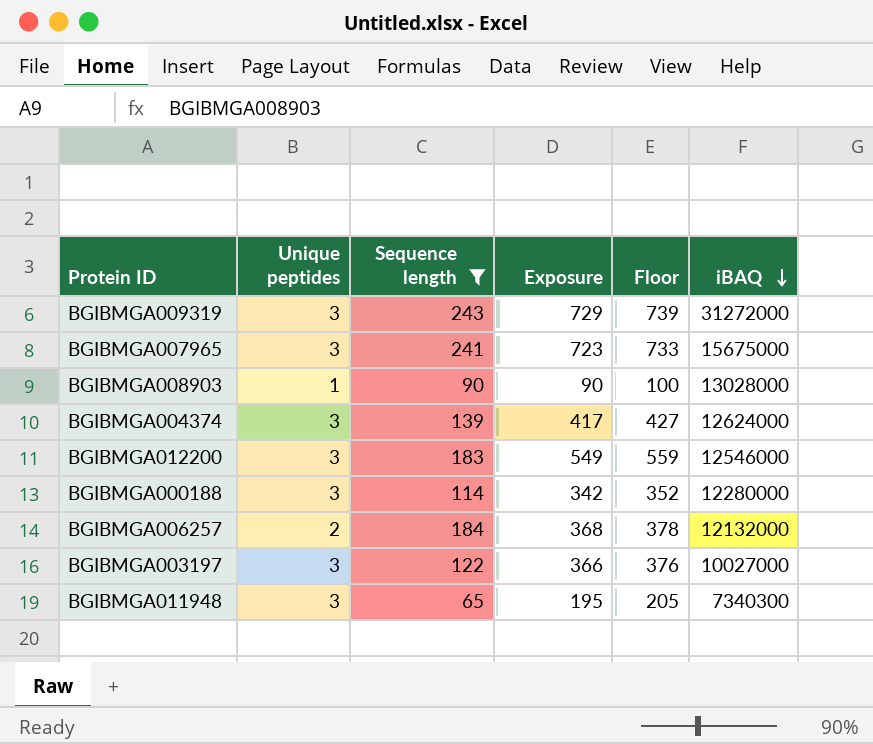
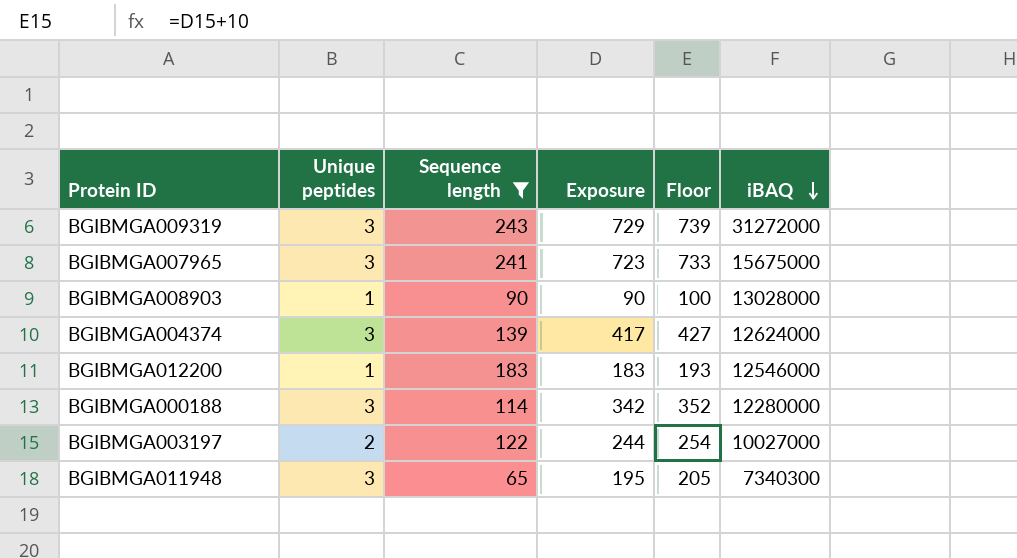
row BGIBMGA006257: 2 | 184 | 368 | 378 | 12132000 -> none
BGIBMGA012200 | Unique peptides: 3 -> 1
BGIBMGA012200 | Exposure: 549 -> 183
BGIBMGA012200 | Floor: 559 -> 193
BGIBMGA003197 | Unique peptides: 3 -> 2
BGIBMGA003197 | Exposure: 366 -> 244
BGIBMGA003197 | Floor: 376 -> 254

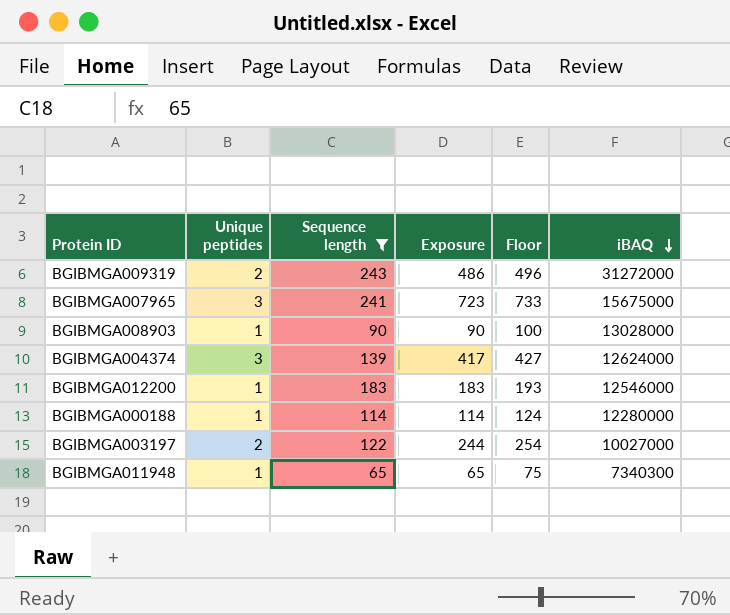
BGIBMGA009319 | Unique peptides: 3 -> 2
BGIBMGA009319 | Exposure: 729 -> 486
BGIBMGA009319 | Floor: 739 -> 496
BGIBMGA000188 | Unique peptides: 3 -> 1
BGIBMGA000188 | Exposure: 342 -> 114
BGIBMGA000188 | Floor: 352 -> 124
BGIBMGA011948 | Unique peptides: 3 -> 1
BGIBMGA011948 | Exposure: 195 -> 65
BGIBMGA011948 | Floor: 205 -> 75

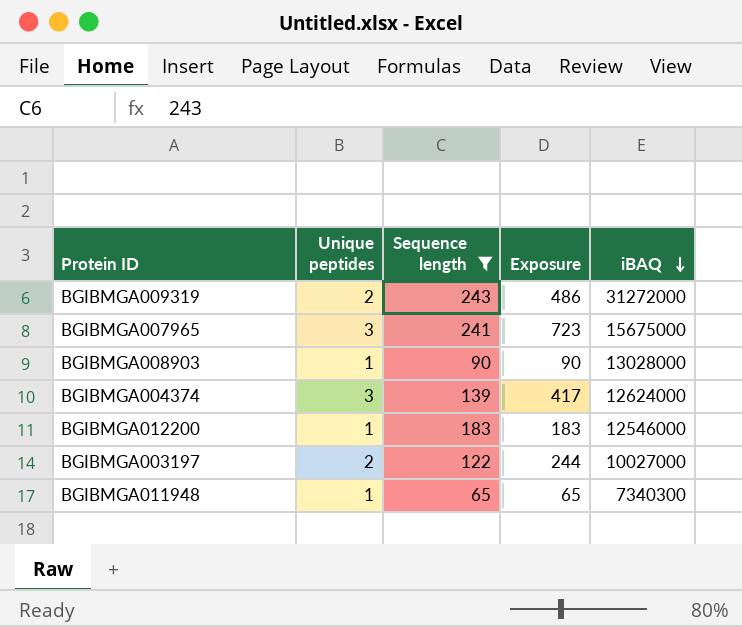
column Floor | formula: [Exposure] + 10 -> none
row BGIBMGA000188: 1 | 114 | 114 | 124 | 12280000 -> none

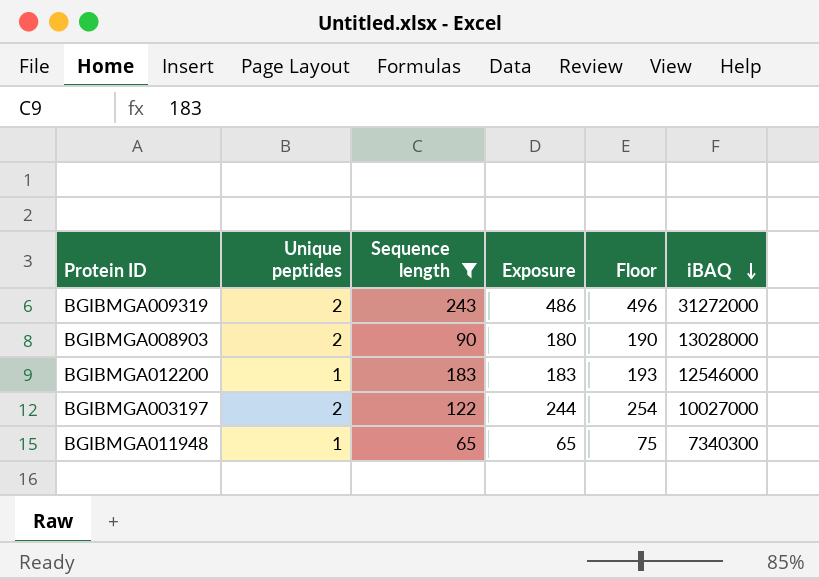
column Floor | formula: none -> [Exposure] + 10
row BGIBMGA007965: 3 | 241 | 723 | 15675000 -> none
row BGIBMGA004374: 3 | 139 | 417 | 12624000 -> none
BGIBMGA008903 | Unique peptides: 1 -> 2
BGIBMGA008903 | Exposure: 90 -> 180

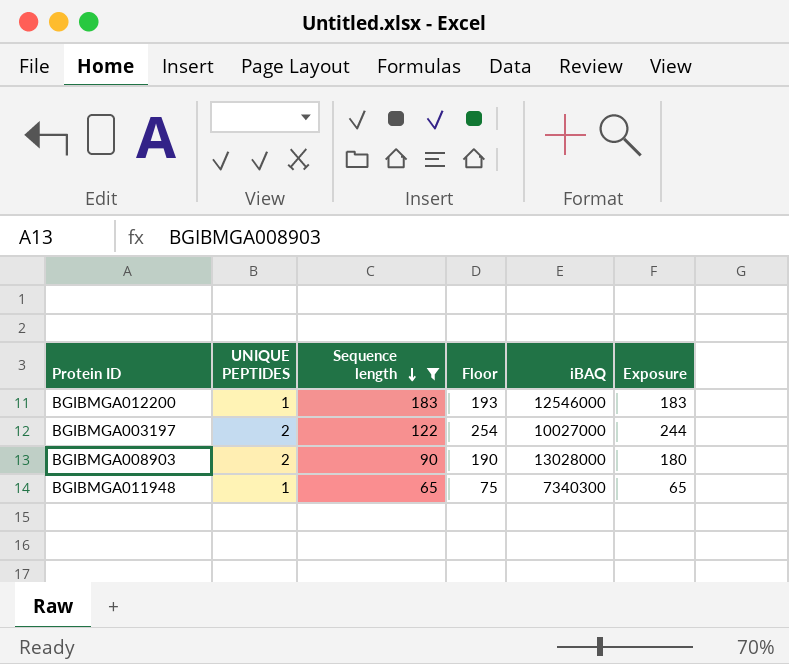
row order: iBAQ descending -> Sequence length descending
column name: Unique peptides -> UNIQUE PEPTIDES
column Exposure | position: 4 -> 6
row BGIBMGA009319: 2 | 243 | 486 | 496 | 31272000 -> none

